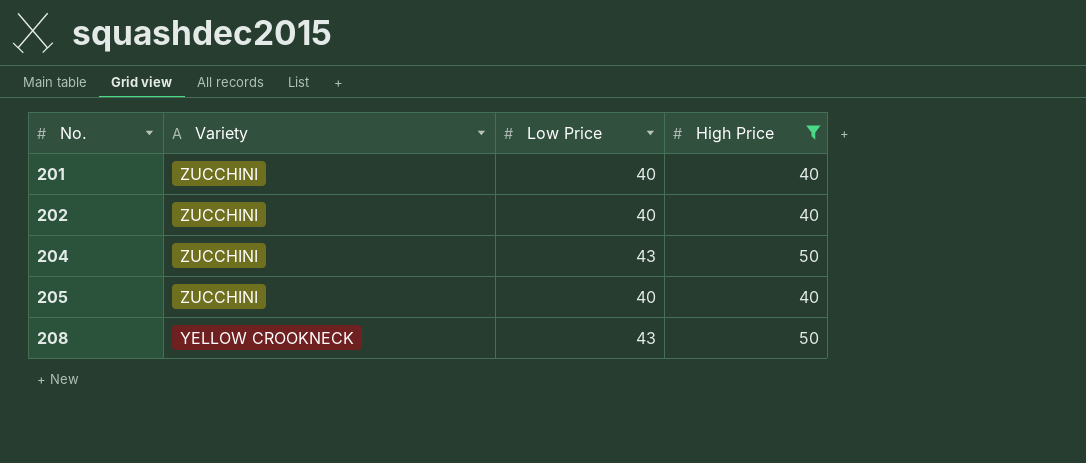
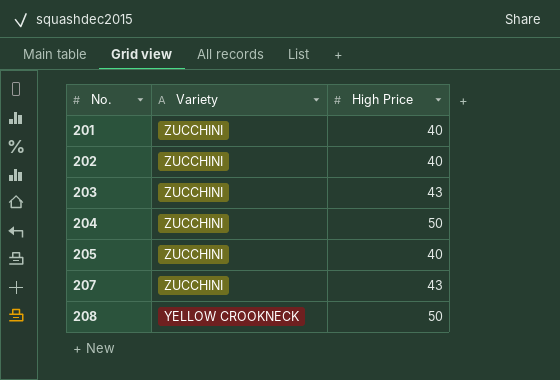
filter: High Price != 43 -> none
column Low Price | position: 3 -> none

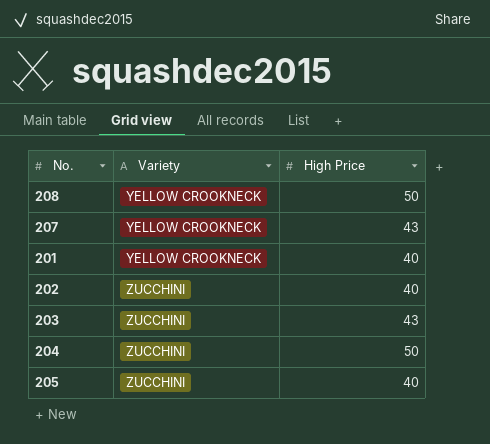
row order: No. ascending -> Variety ascending
207 | Variety: ZUCCHINI -> YELLOW CROOKNECK
201 | Variety: ZUCCHINI -> YELLOW CROOKNECK

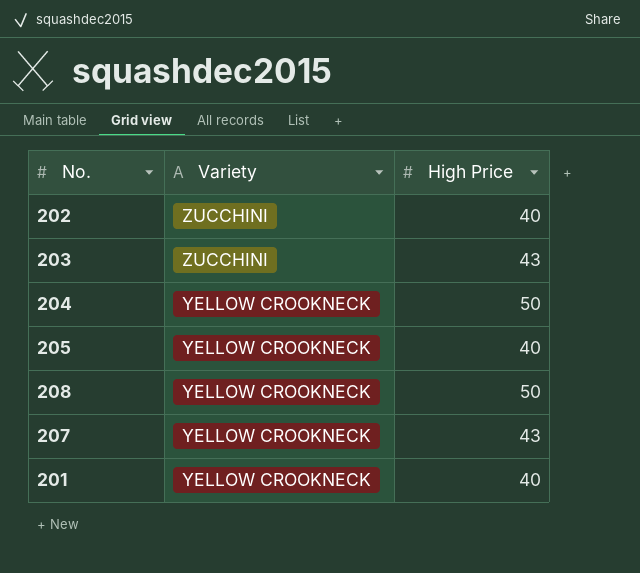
row order: Variety ascending -> Variety descending
204 | Variety: ZUCCHINI -> YELLOW CROOKNECK
205 | Variety: ZUCCHINI -> YELLOW CROOKNECK

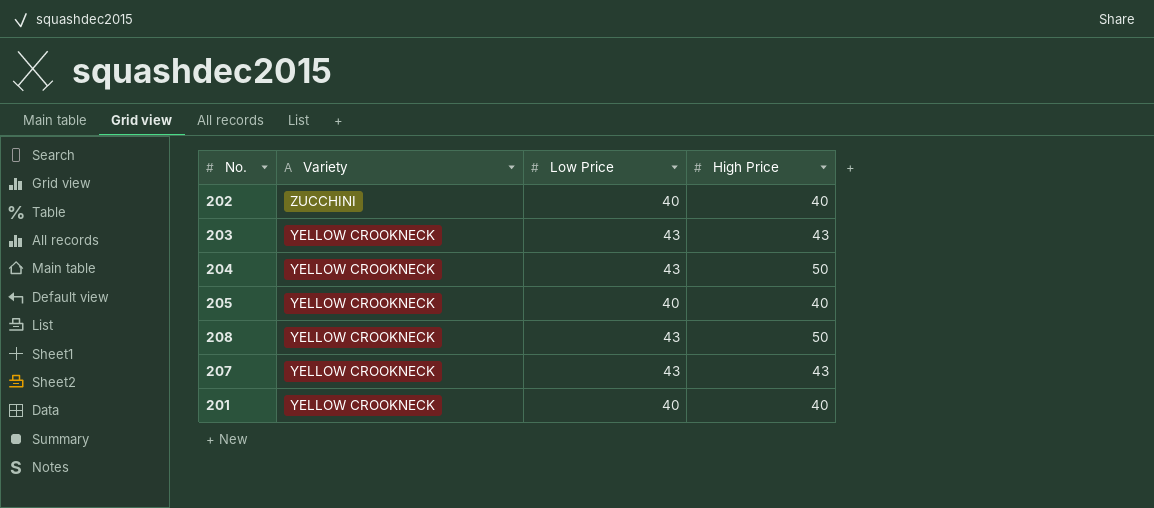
column Low Price | position: none -> 3
203 | Variety: ZUCCHINI -> YELLOW CROOKNECK

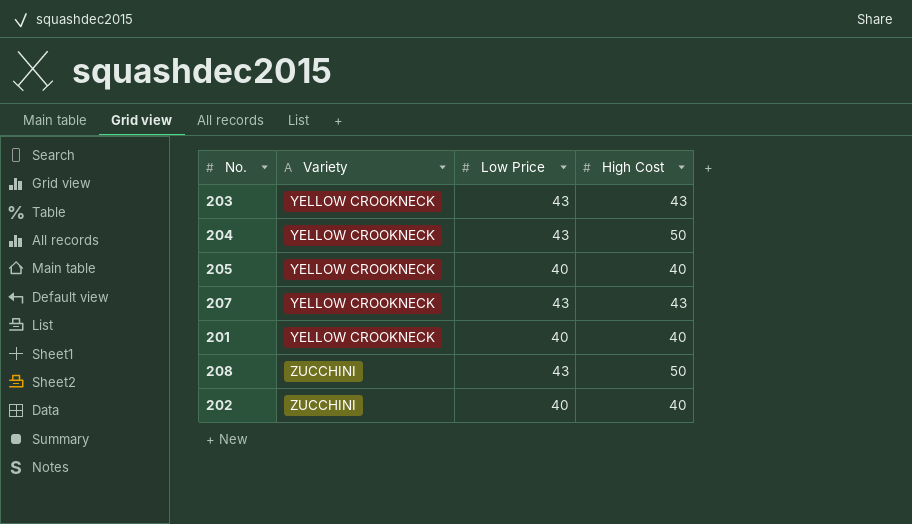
row order: Variety descending -> Variety ascending
column name: High Price -> High Cost
208 | Variety: YELLOW CROOKNECK -> ZUCCHINI

